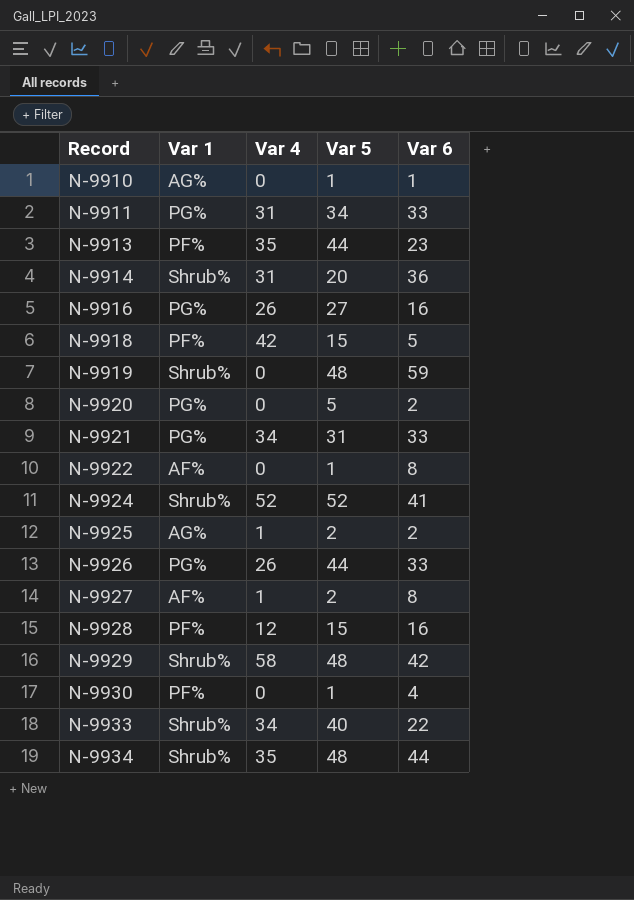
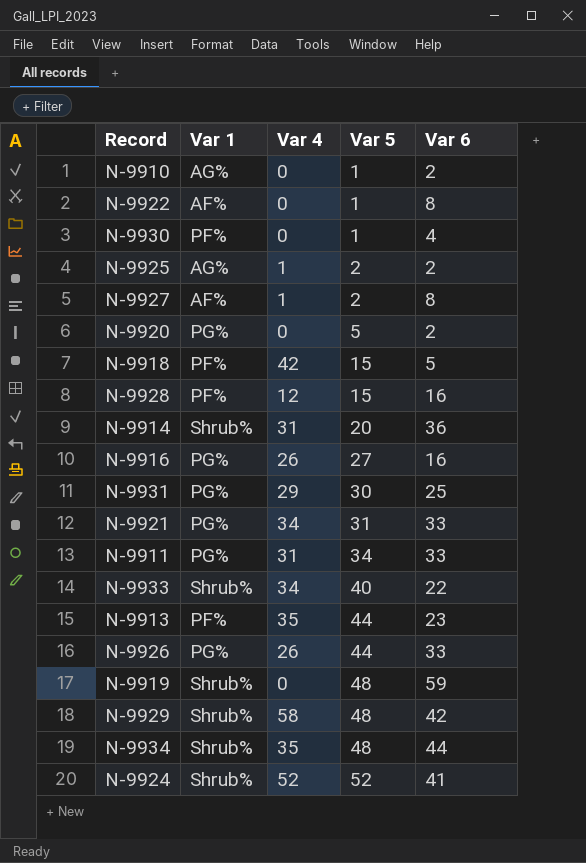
row order: Record ascending -> Var 5 ascending
N-9910 | Var 6: 1 -> 2
row N-9931: none -> PG% | 29 | 30 | 25

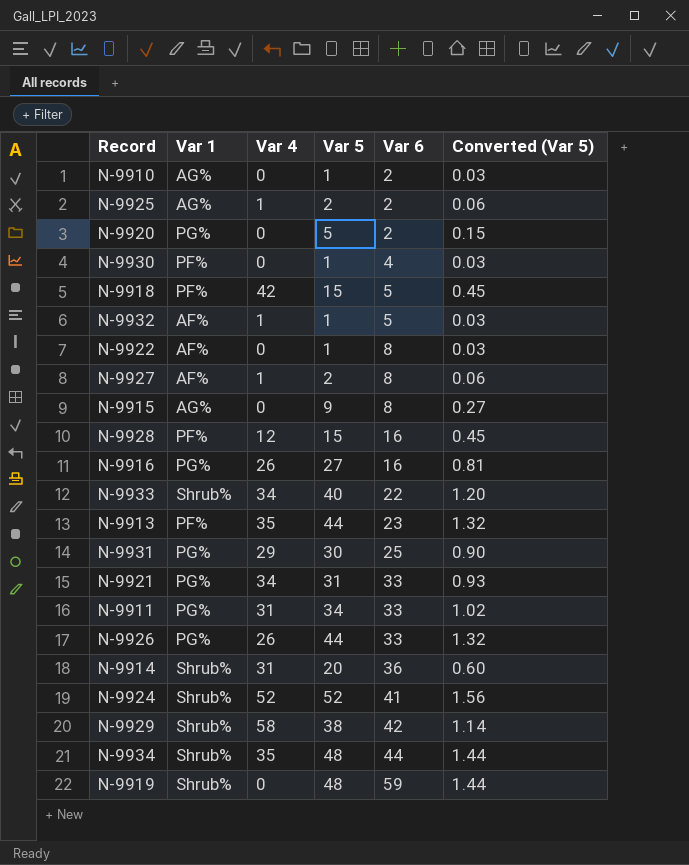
row order: Var 5 ascending -> Var 6 ascending
column Converted (Var 5) | formula: none -> [Var 5] * 0.03
row N-9932: none -> AF% | 1 | 1 | 5 | 0.03
row N-9915: none -> AG% | 0 | 9 | 8 | 0.27
N-9929 | Var 5: 48 -> 38

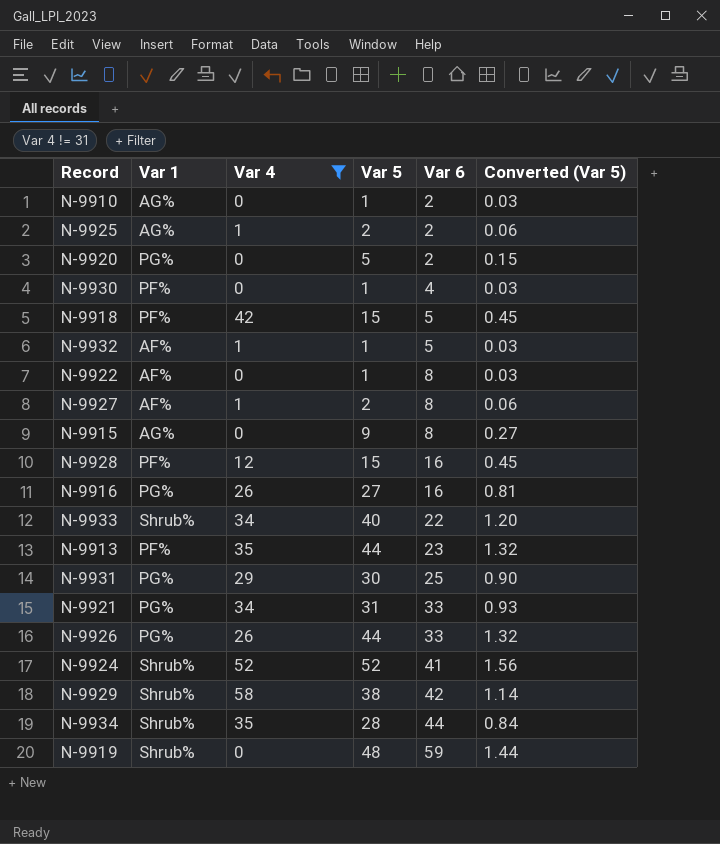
filter: none -> Var 4 != 31
N-9934 | Var 5: 48 -> 28
N-9934 | Converted (Var 5): 1.44 -> 0.84

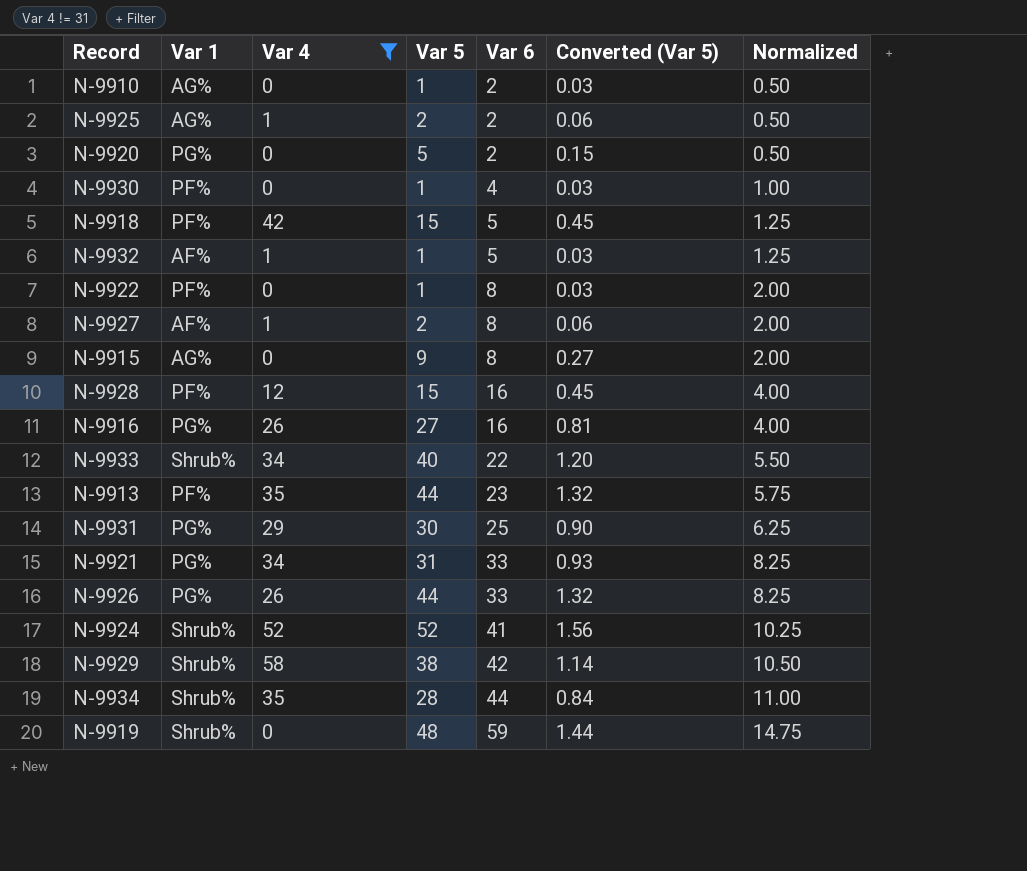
column Normalized | formula: none -> [Var 6] * 0.25
N-9922 | Var 1: AF% -> PF%

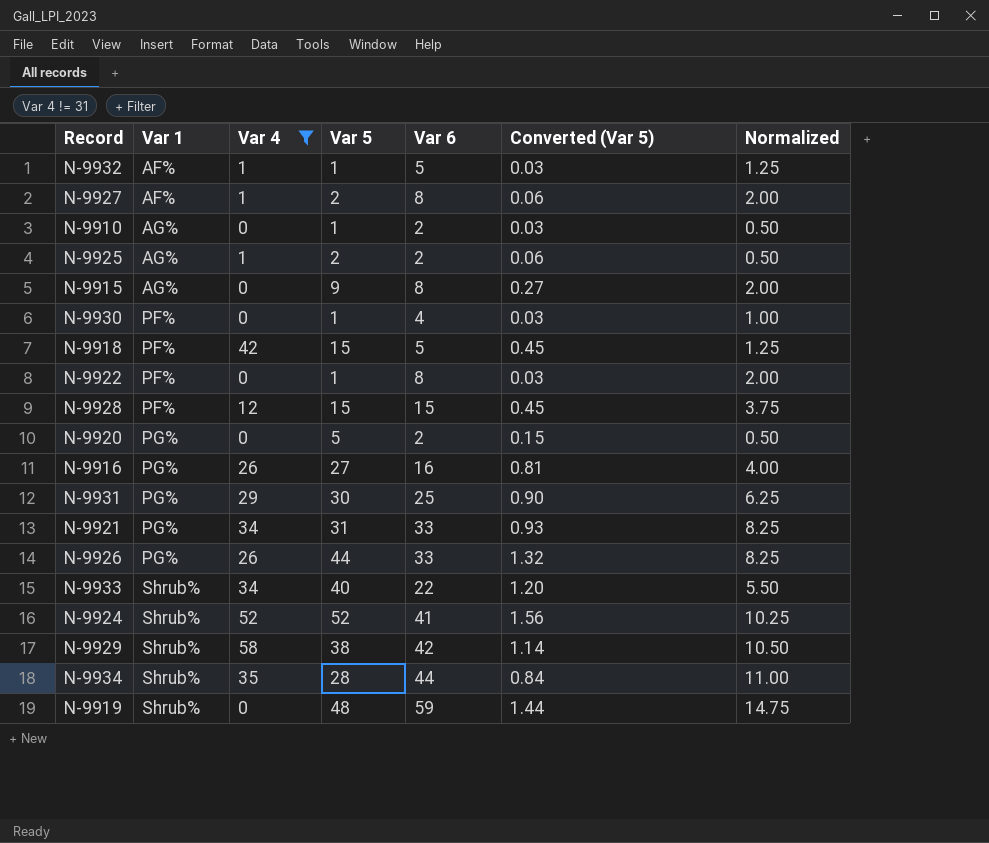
row order: Var 6 ascending -> Var 1 ascending
row N-9913: PF% | 35 | 44 | 23 | 1.32 | 5.75 -> none
N-9928 | Var 6: 16 -> 15
N-9928 | Normalized: 4.00 -> 3.75

